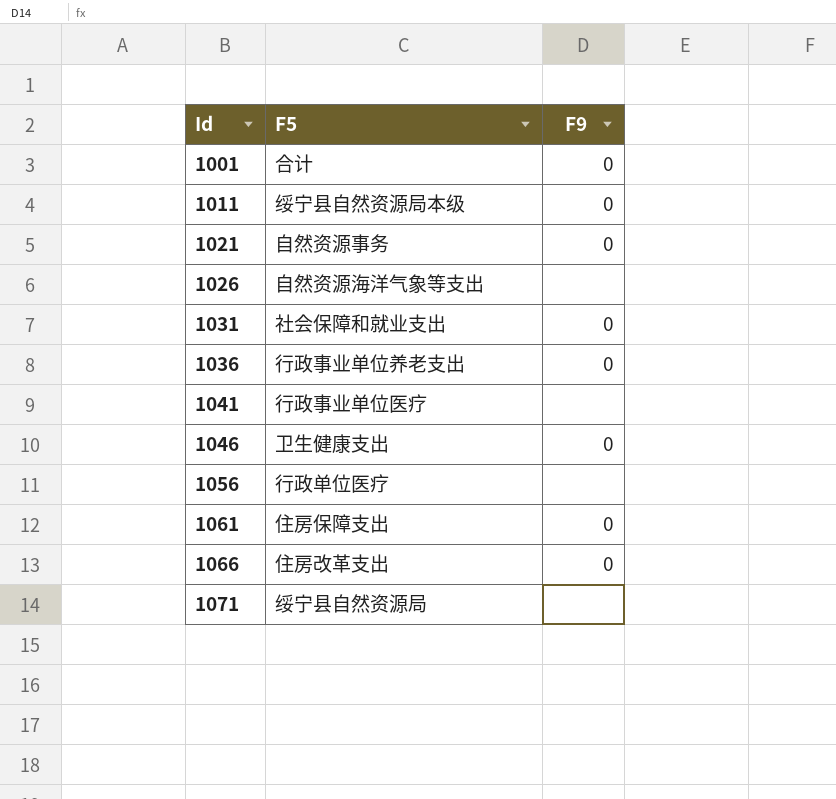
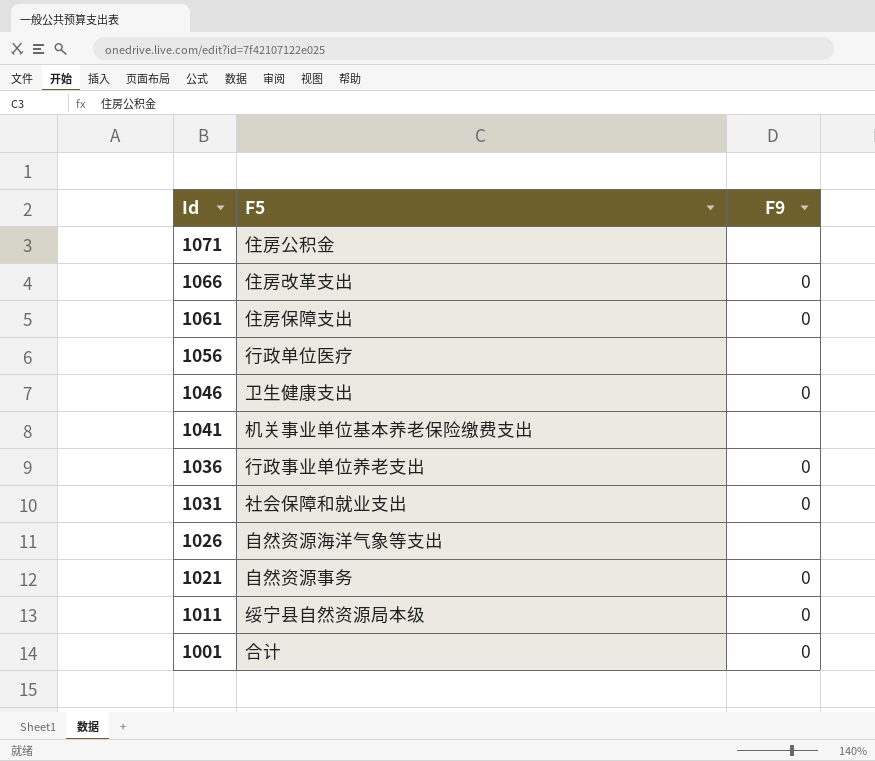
row order: Id ascending -> Id descending
1071 | F5: 绥宁县自然资源局 -> 住房公积金
1041 | F5: 行政事业单位医疗 -> 机关事业单位基本养老保险缴费支出

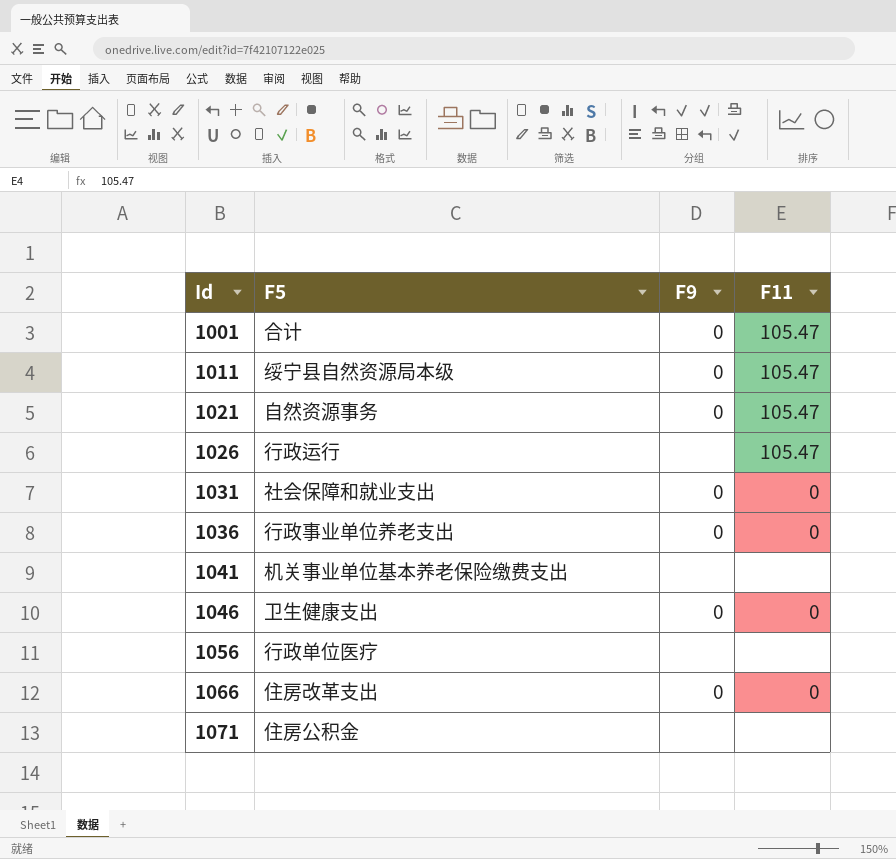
row order: Id descending -> Id ascending
column F11 | position: none -> 4
row 1061: 住房保障支出 | 0 -> none
1026 | F5: 自然资源海洋气象等支出 -> 行政运行

